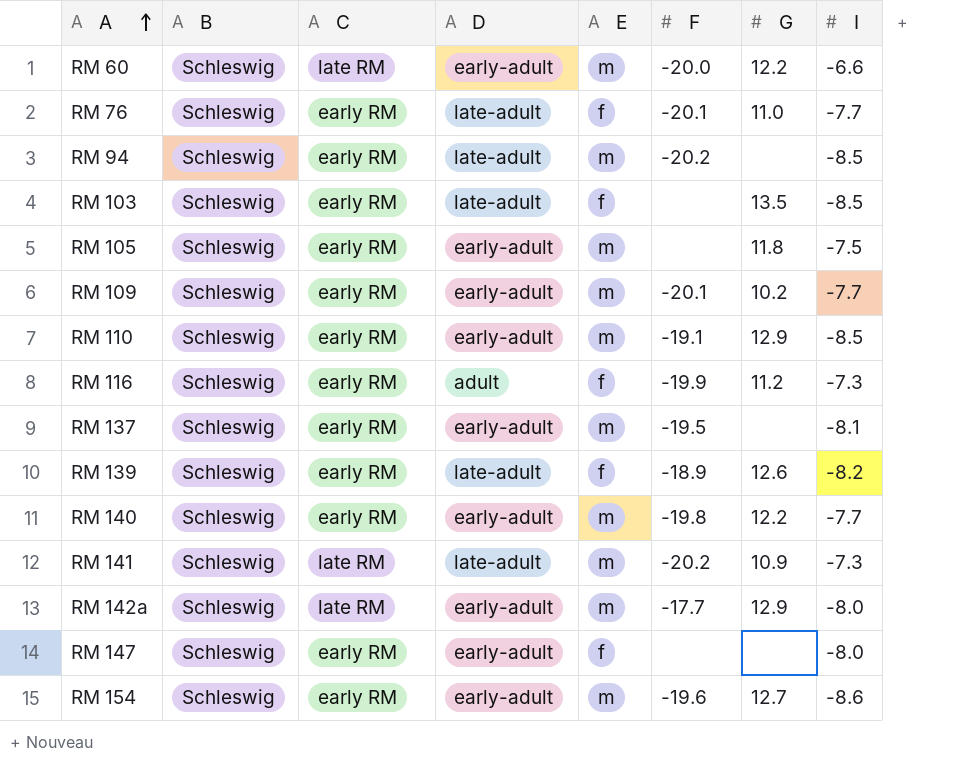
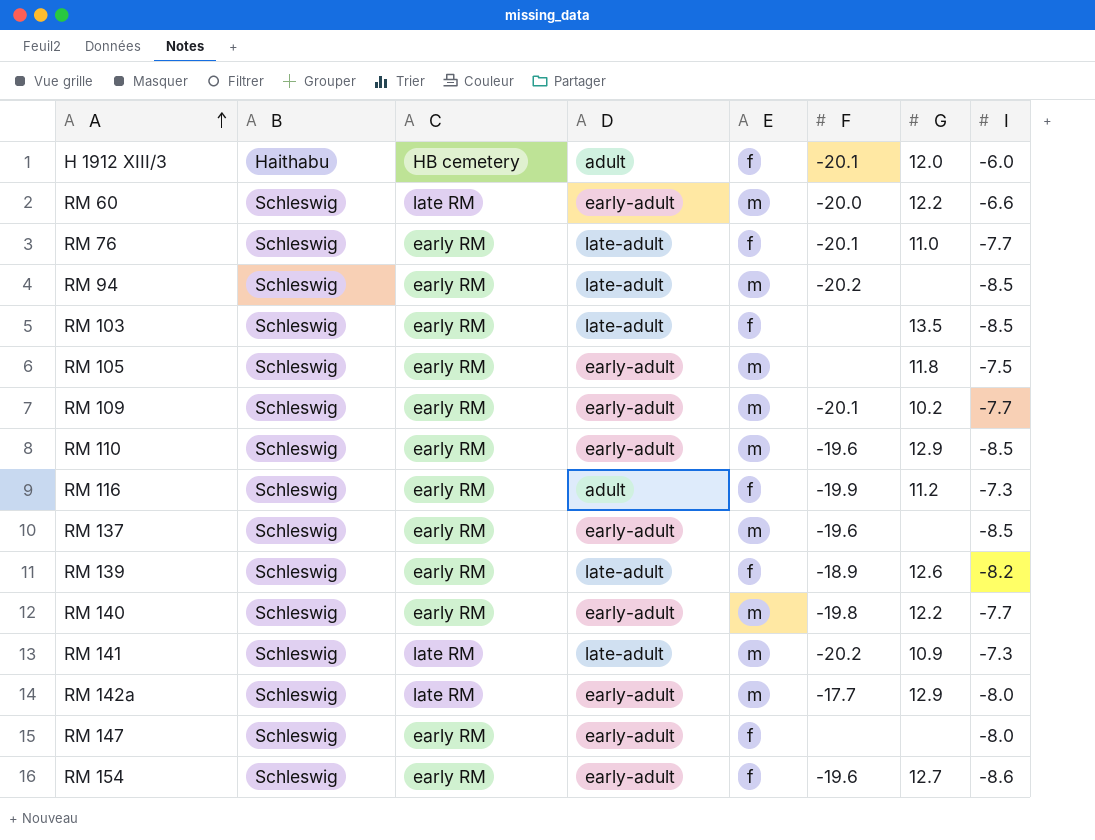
row H 1912 XIII/3: none -> Haithabu | HB cemetery | adult | f | -20.1 | 12.0 | -6.0
RM 110 | F: -19.1 -> -19.6
RM 137 | F: -19.5 -> -19.6
RM 137 | I: -8.1 -> -8.5
RM 154 | E: m -> f

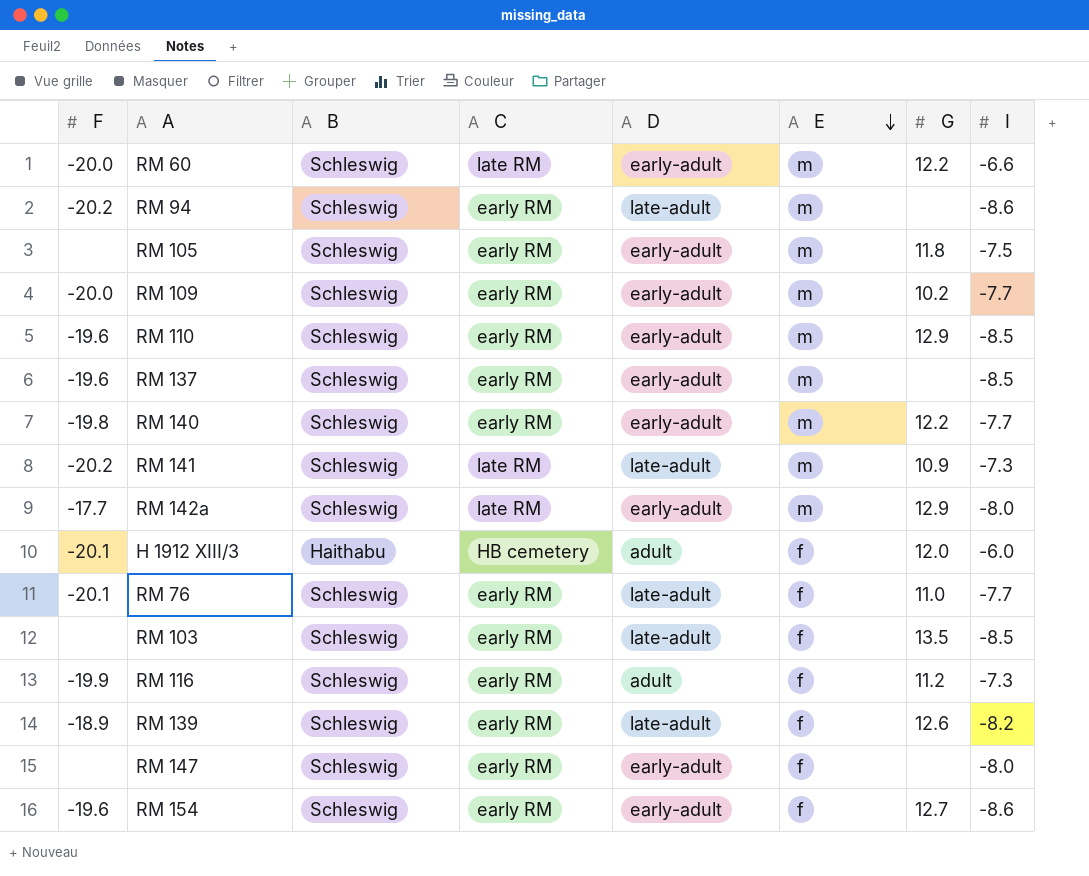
row order: A ascending -> E descending
column F | position: 6 -> 1
RM 94 | I: -8.5 -> -8.6
RM 109 | F: -20.1 -> -20.0

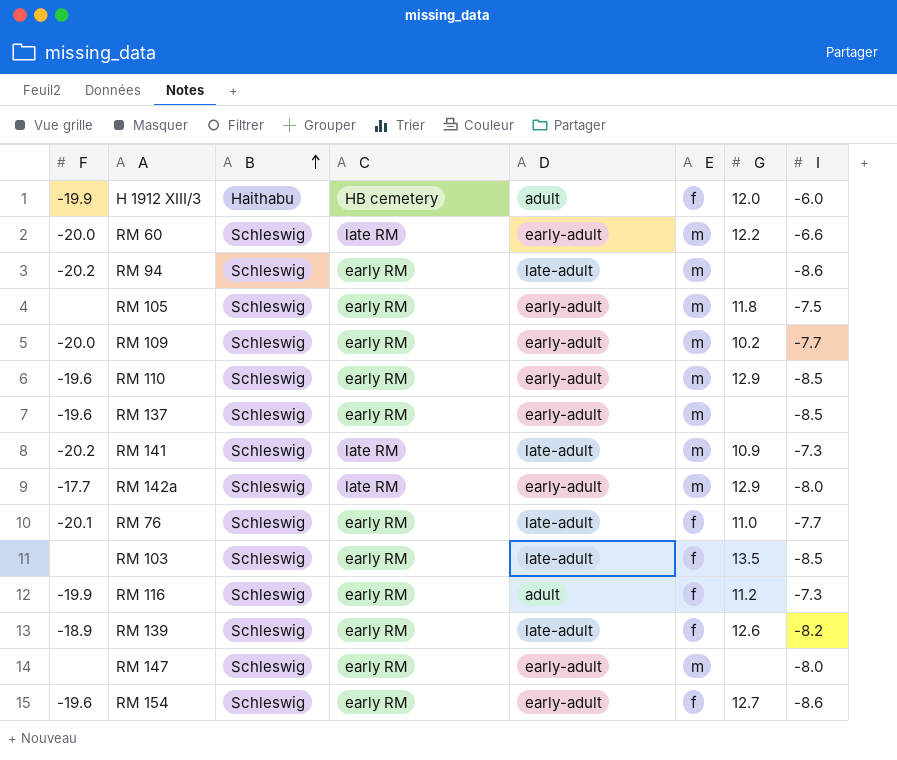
row order: E descending -> B ascending
row RM 140: -19.8 | Schleswig | early RM | early-adult | m | 12.2 | -7.7 -> none
H 1912 XIII/3 | F: -20.1 -> -19.9
RM 147 | E: f -> m

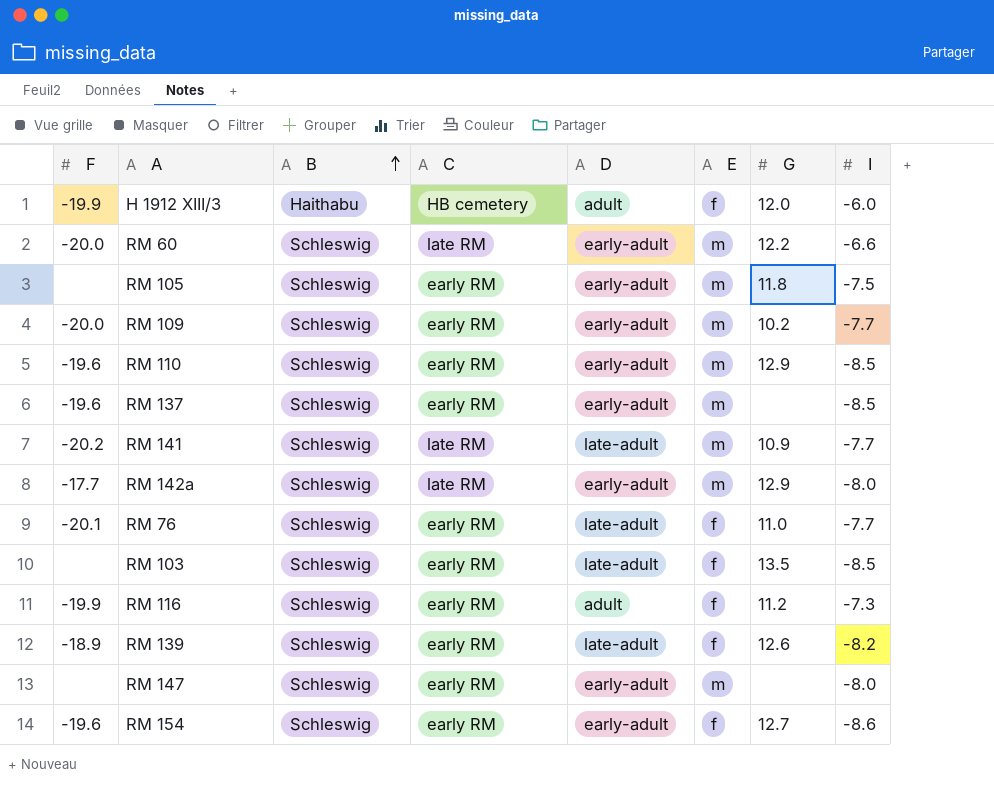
row RM 94: -20.2 | Schleswig | early RM | late-adult | m | none | -8.6 -> none
RM 141 | I: -7.3 -> -7.7

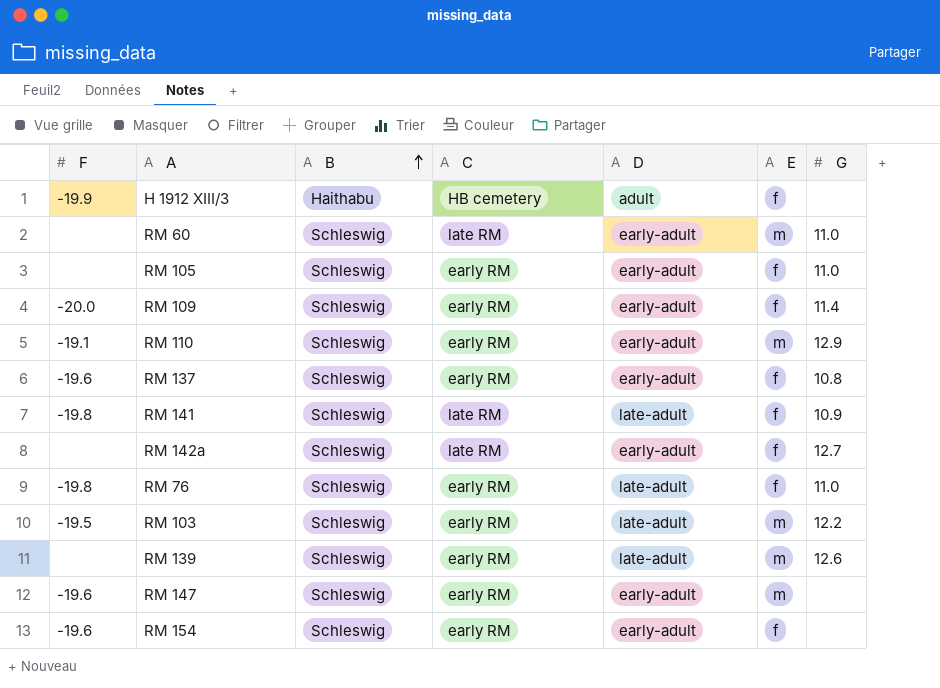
column I | position: 8 -> none
row RM 116: -19.9 | Schleswig | early RM | adult | f | 11.2 | -7.3 -> none
H 1912 XIII/3 | G: 12.0 -> none
RM 60 | F: -20.0 -> none
RM 60 | G: 12.2 -> 11.0
RM 105 | E: m -> f
RM 105 | G: 11.8 -> 11.0
RM 109 | E: m -> f
RM 109 | G: 10.2 -> 11.4
RM 110 | F: -19.6 -> -19.1
RM 137 | E: m -> f
RM 137 | G: none -> 10.8
RM 141 | F: -20.2 -> -19.8
RM 141 | E: m -> f
RM 142a | F: -17.7 -> none
RM 142a | E: m -> f
RM 142a | G: 12.9 -> 12.7
RM 76 | F: -20.1 -> -19.8
RM 103 | F: none -> -19.5
RM 103 | E: f -> m
RM 103 | G: 13.5 -> 12.2
RM 139 | F: -18.9 -> none
RM 139 | E: f -> m
RM 147 | F: none -> -19.6
RM 154 | G: 12.7 -> none

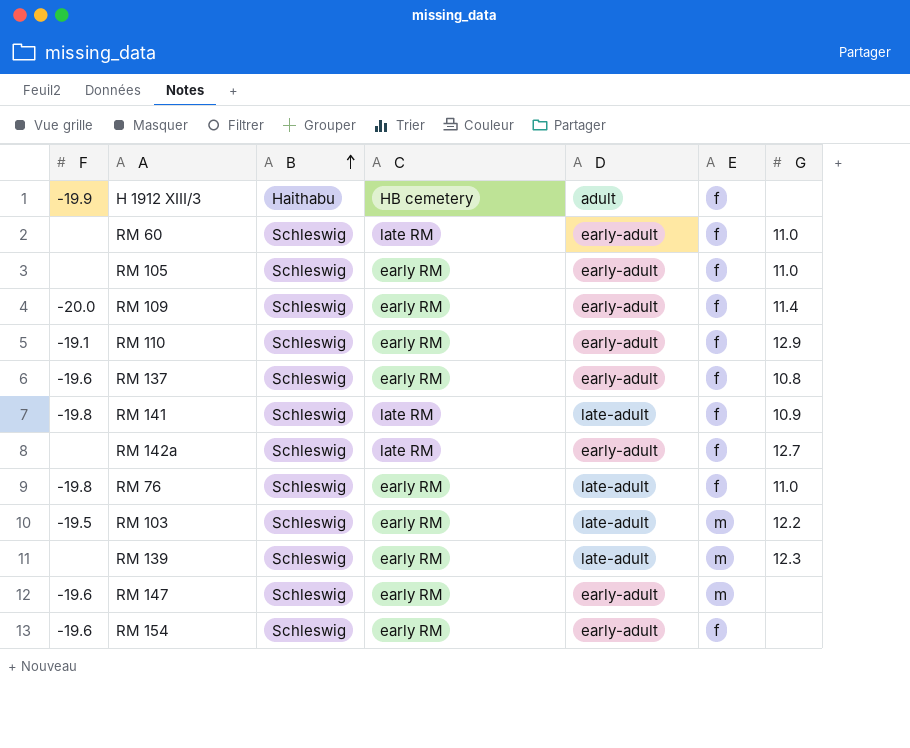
RM 60 | E: m -> f
RM 110 | E: m -> f
RM 139 | G: 12.6 -> 12.3

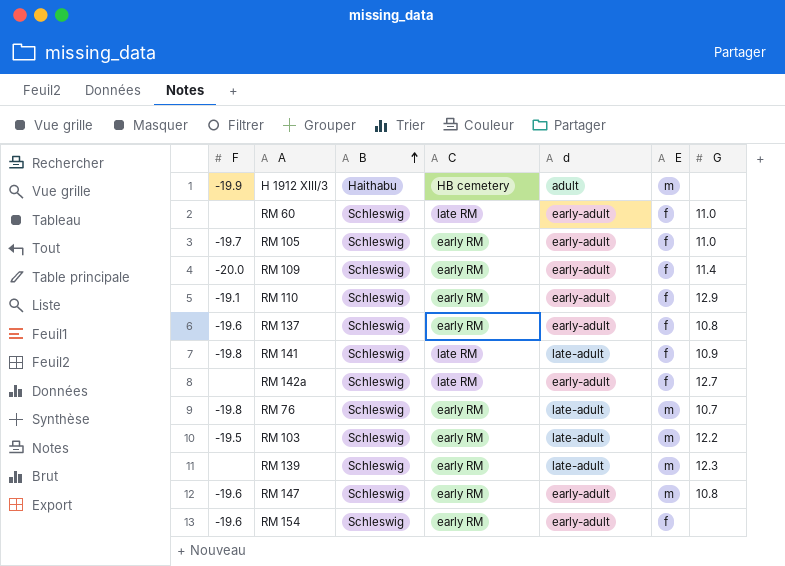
column name: D -> d
H 1912 XIII/3 | E: f -> m
RM 105 | F: none -> -19.7
RM 76 | E: f -> m
RM 76 | G: 11.0 -> 10.7
RM 147 | G: none -> 10.8

